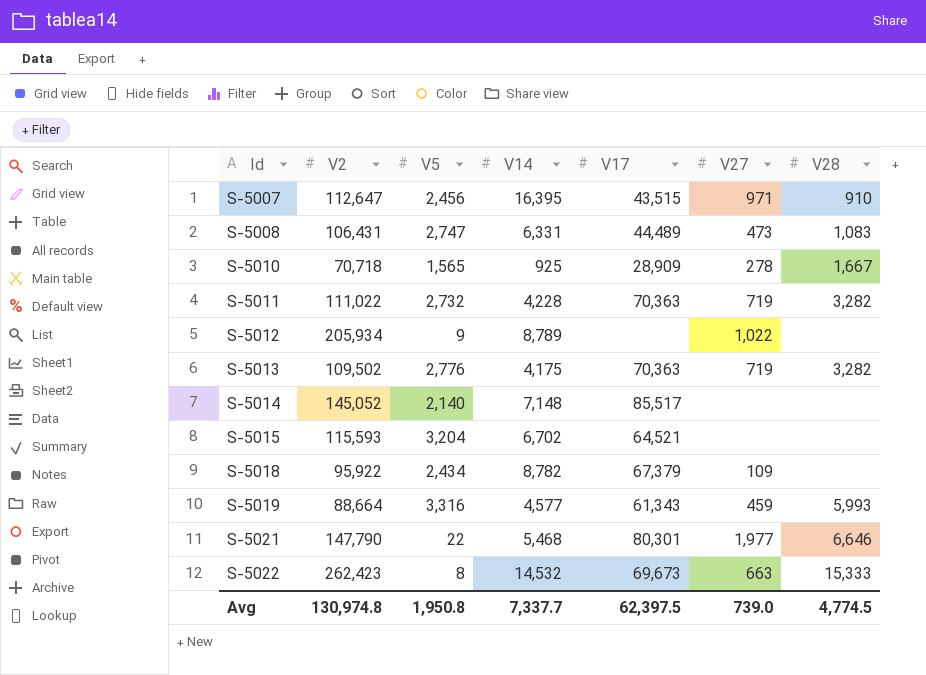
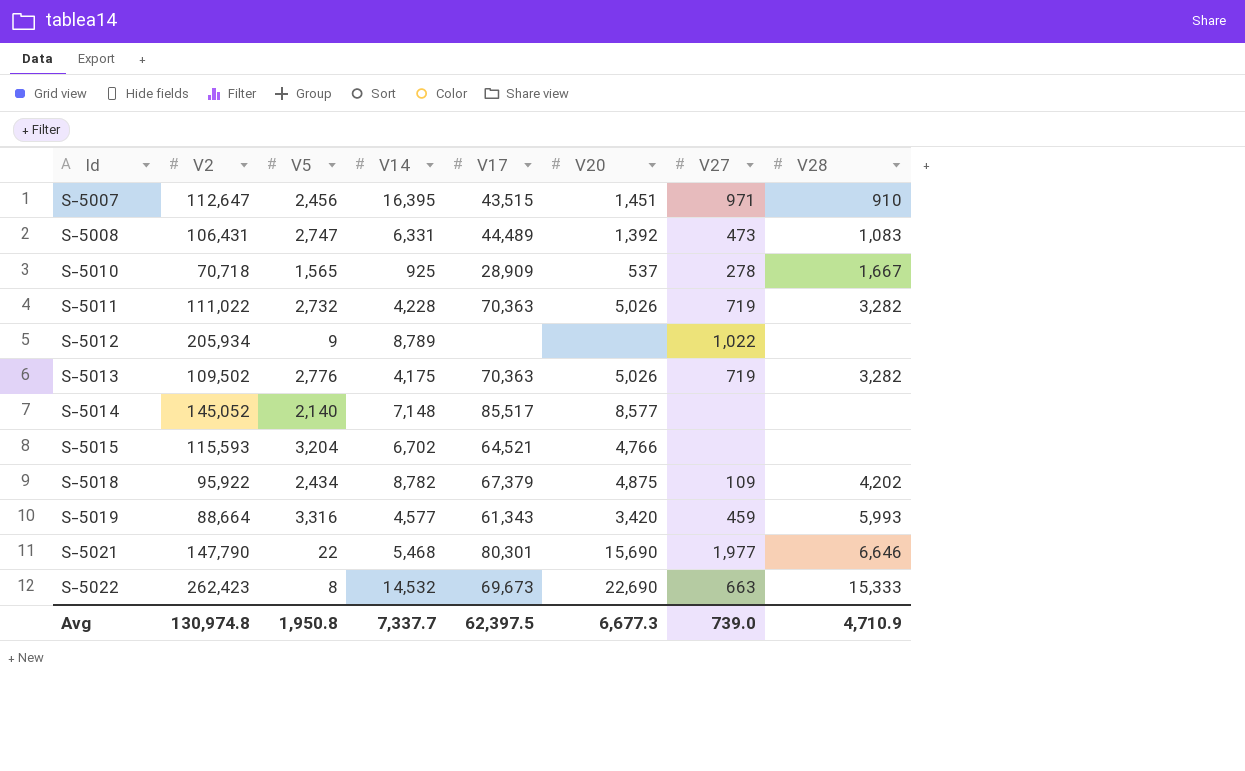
column V20 | position: none -> 6
S-5018 | V28: none -> 4,202
Avg | V28: 4,774.5 -> 4,710.9

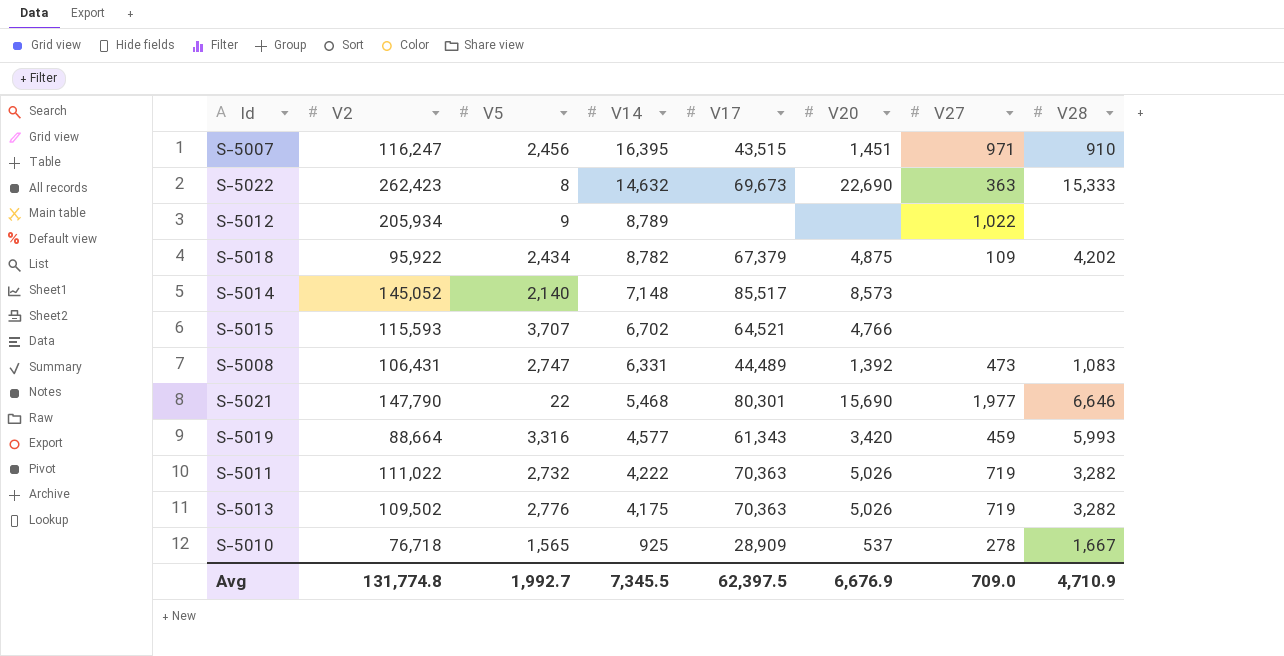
row order: Id ascending -> V14 descending
S-5007 | V2: 112,647 -> 116,247
S-5022 | V14: 14,532 -> 14,632
S-5022 | V27: 663 -> 363
S-5014 | V20: 8,577 -> 8,573
S-5015 | V5: 3,204 -> 3,707
S-5011 | V14: 4,228 -> 4,222
S-5010 | V2: 70,718 -> 76,718
Avg | V2: 130,974.8 -> 131,774.8
Avg | V5: 1,950.8 -> 1,992.7
Avg | V14: 7,337.7 -> 7,345.5
Avg | V20: 6,677.3 -> 6,676.9
Avg | V27: 739.0 -> 709.0

